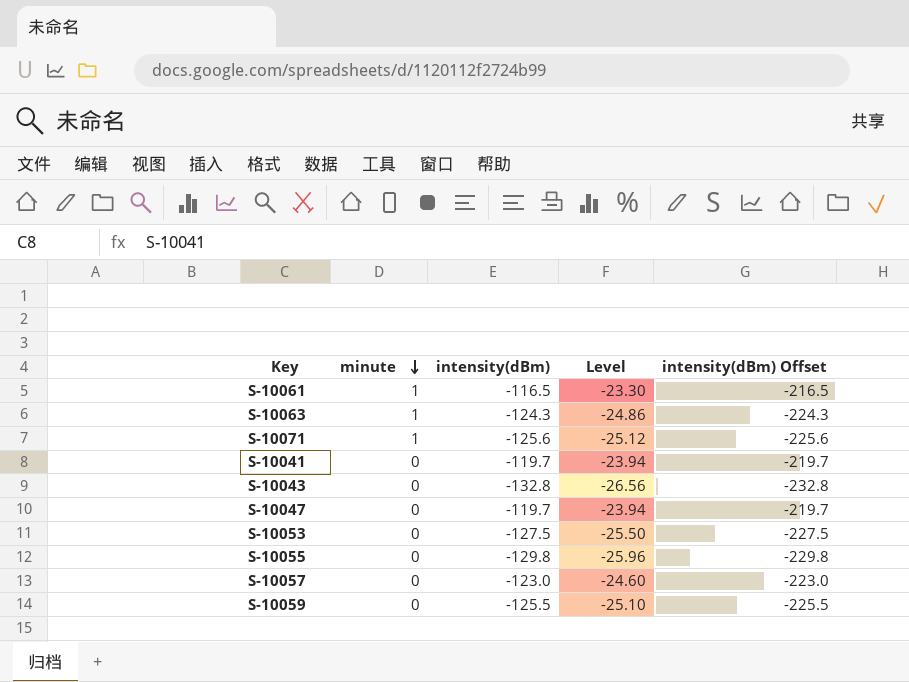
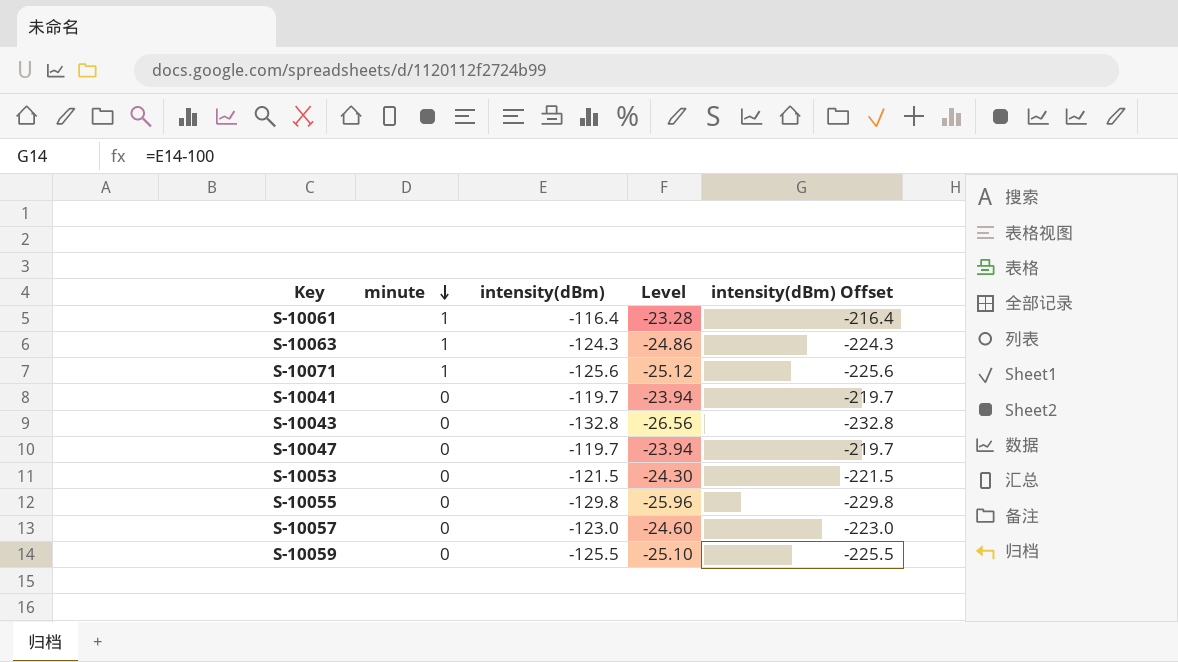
S-10061 | intensity(dBm): -116.5 -> -116.4
S-10061 | Level: -23.30 -> -23.28
S-10061 | intensity(dBm) Offset: -216.5 -> -216.4
S-10053 | intensity(dBm): -127.5 -> -121.5
S-10053 | Level: -25.50 -> -24.30
S-10053 | intensity(dBm) Offset: -227.5 -> -221.5

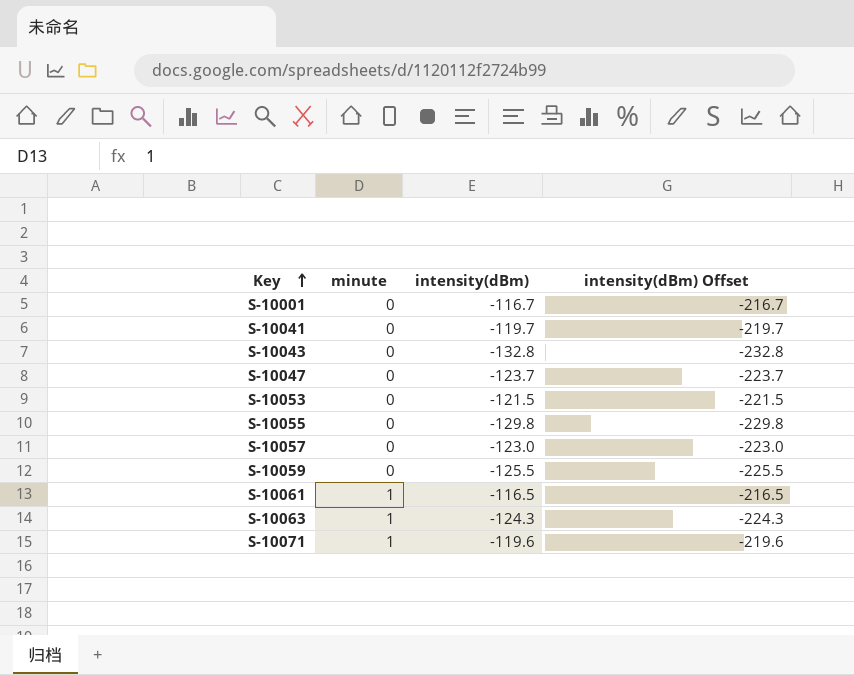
row order: minute descending -> Key ascending
column Level | formula: [intensity(dBm)] * 0.2 -> none
row S-10001: none -> 0 | -116.7 | -216.7
S-10047 | intensity(dBm): -119.7 -> -123.7
S-10047 | intensity(dBm) Offset: -219.7 -> -223.7
S-10061 | intensity(dBm): -116.4 -> -116.5
S-10061 | intensity(dBm) Offset: -216.4 -> -216.5
S-10071 | intensity(dBm): -125.6 -> -119.6
S-10071 | intensity(dBm) Offset: -225.6 -> -219.6

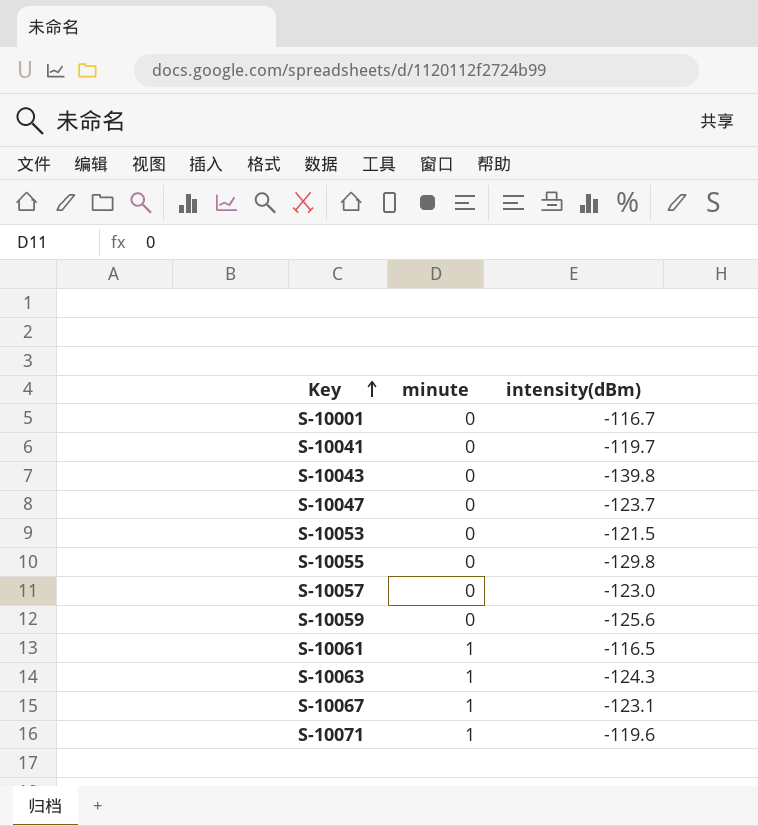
column intensity(dBm) Offset | formula: [intensity(dBm)] - 100 -> none
S-10043 | intensity(dBm): -132.8 -> -139.8
S-10059 | intensity(dBm): -125.5 -> -125.6
row S-10067: none -> 1 | -123.1

